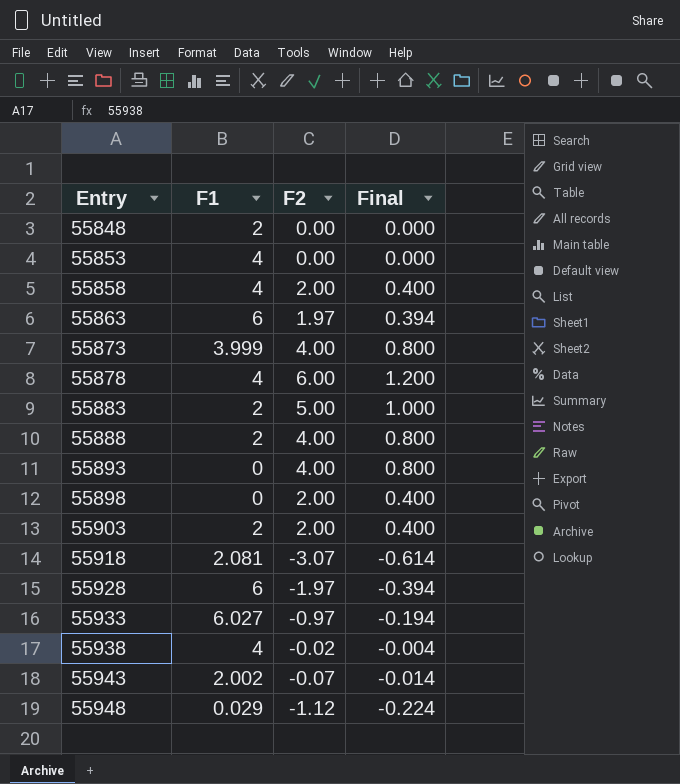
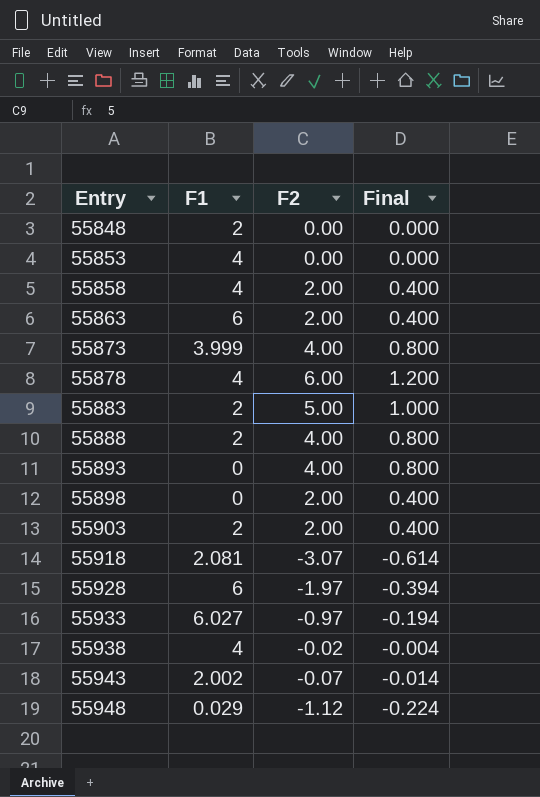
55863 | F2: 1.97 -> 2.00
55863 | Final: 0.394 -> 0.400

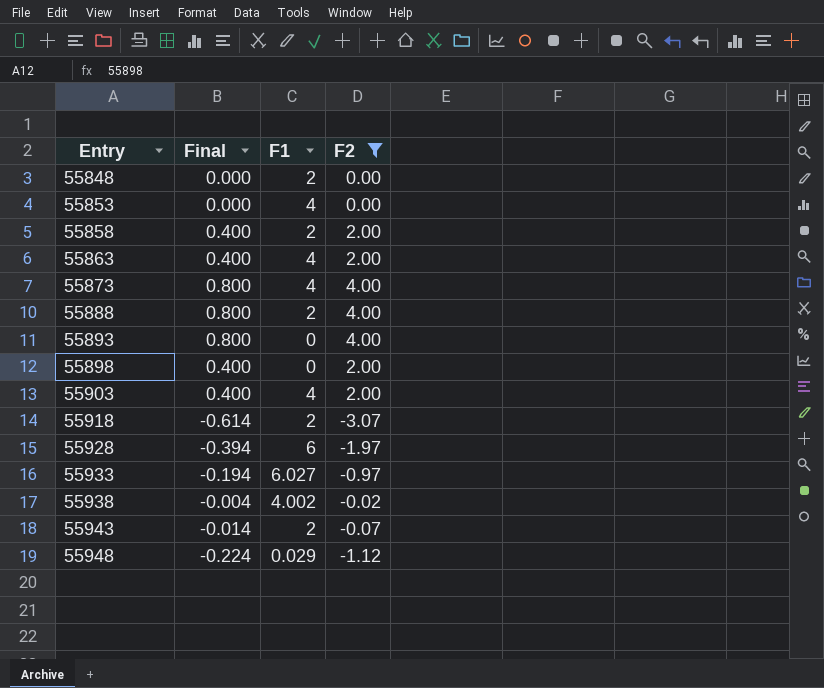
filter: none -> F2 <= 4.00
column Final | position: 4 -> 2
55858 | F1: 4 -> 2
55863 | F1: 6 -> 4
55873 | F1: 3.999 -> 4
55903 | F1: 2 -> 4
55918 | F1: 2.081 -> 2
55938 | F1: 4 -> 4.002
55943 | F1: 2.002 -> 2

